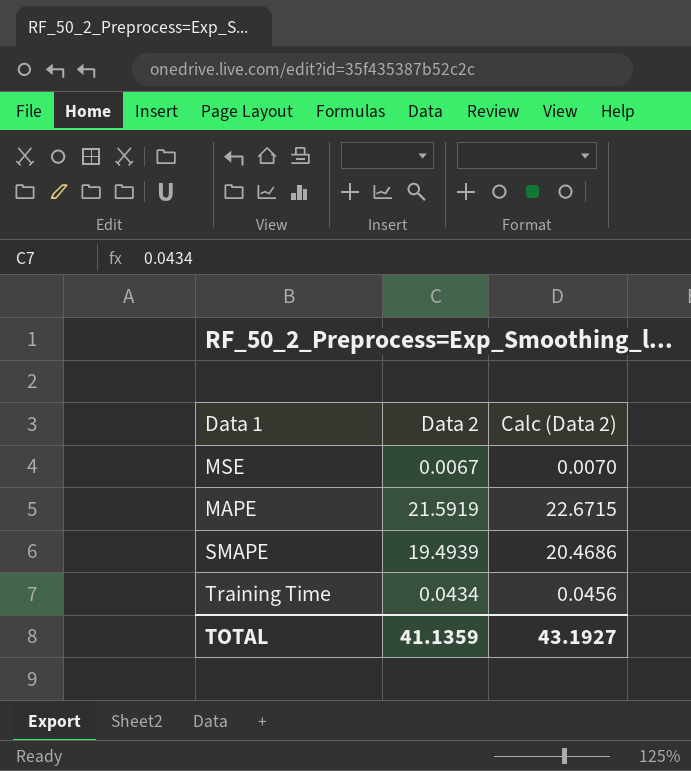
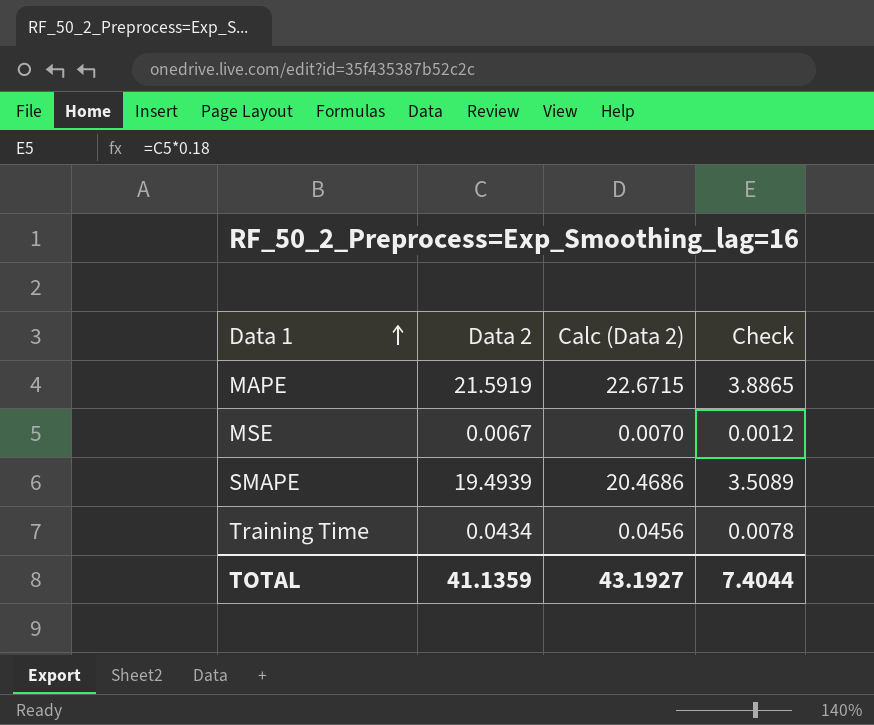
row order: none -> Data 1 ascending
column Check | formula: none -> [Data 2] * 0.18

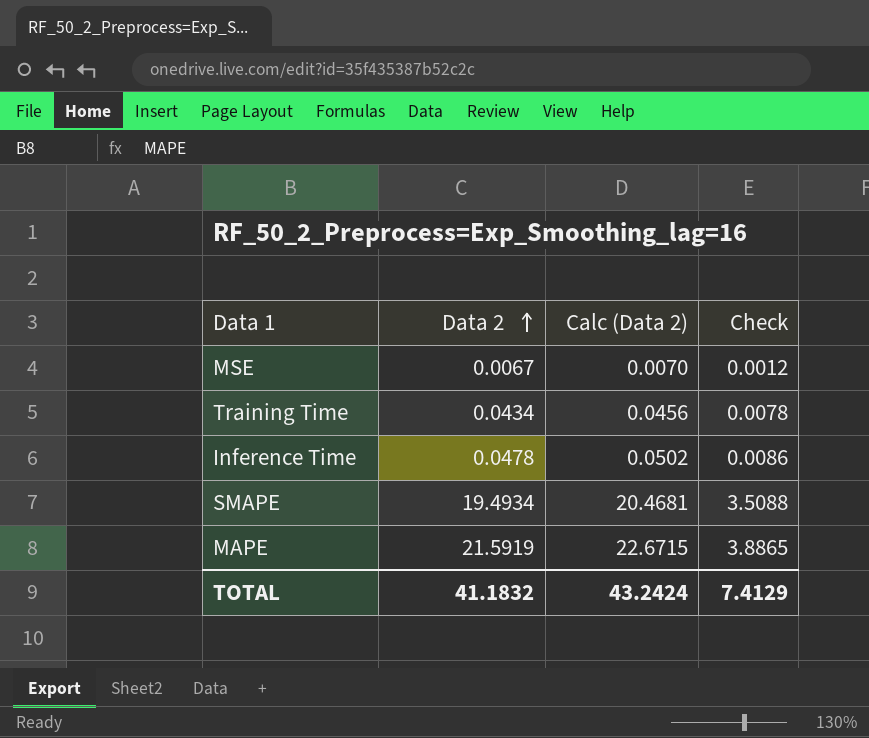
row order: Data 1 ascending -> Data 2 ascending
row Inference Time: none -> 0.0478 | 0.0502 | 0.0086
SMAPE | Data 2: 19.4939 -> 19.4934
SMAPE | Calc (Data 2): 20.4686 -> 20.4681
SMAPE | Check: 3.5089 -> 3.5088
TOTAL | Data 2: 41.1359 -> 41.1832
TOTAL | Calc (Data 2): 43.1927 -> 43.2424
TOTAL | Check: 7.4044 -> 7.4129

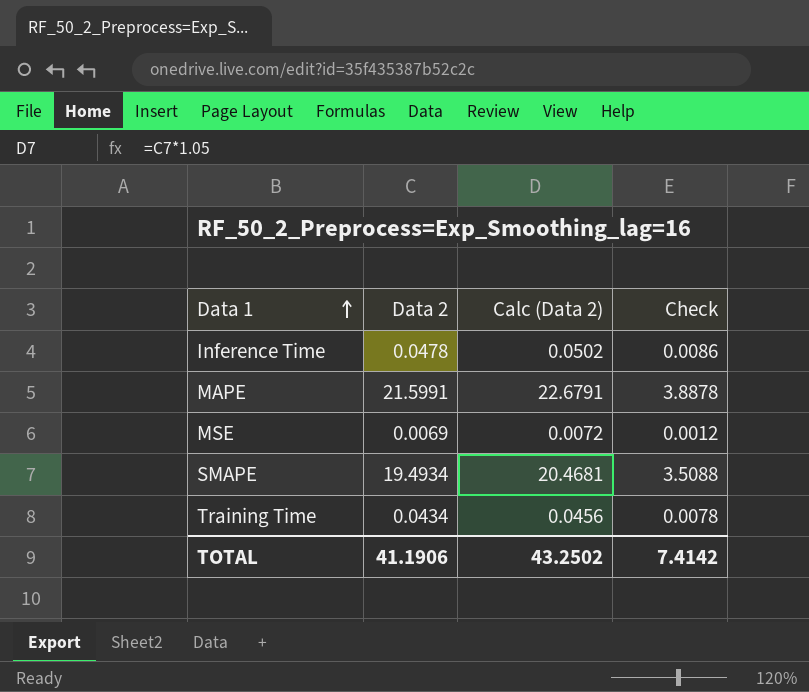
row order: Data 2 ascending -> Data 1 ascending
MAPE | Data 2: 21.5919 -> 21.5991
MAPE | Calc (Data 2): 22.6715 -> 22.6791
MAPE | Check: 3.8865 -> 3.8878
MSE | Data 2: 0.0067 -> 0.0069
MSE | Calc (Data 2): 0.0070 -> 0.0072
TOTAL | Data 2: 41.1832 -> 41.1906
TOTAL | Calc (Data 2): 43.2424 -> 43.2502
TOTAL | Check: 7.4129 -> 7.4142

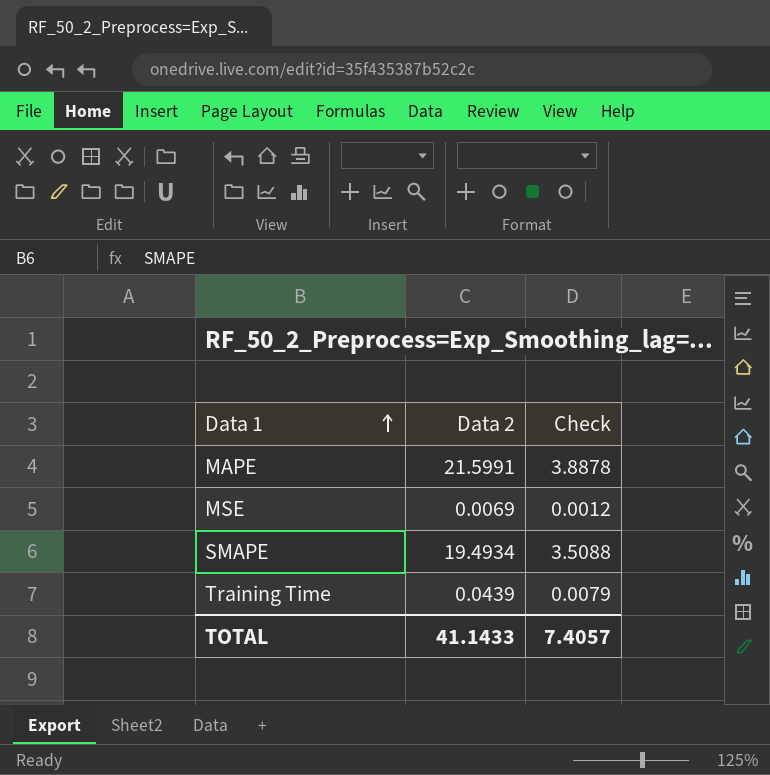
column Calc (Data 2) | formula: [Data 2] * 1.05 -> none
row Inference Time: 0.0478 | 0.0502 | 0.0086 -> none
Training Time | Data 2: 0.0434 -> 0.0439
Training Time | Check: 0.0078 -> 0.0079
TOTAL | Data 2: 41.1906 -> 41.1433
TOTAL | Check: 7.4142 -> 7.4057

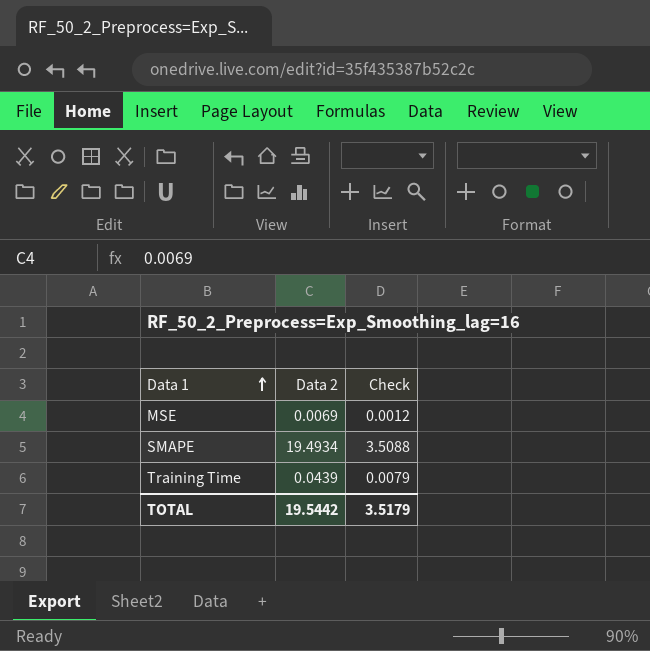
row MAPE: 21.5991 | 3.8878 -> none
TOTAL | Data 2: 41.1433 -> 19.5442
TOTAL | Check: 7.4057 -> 3.5179

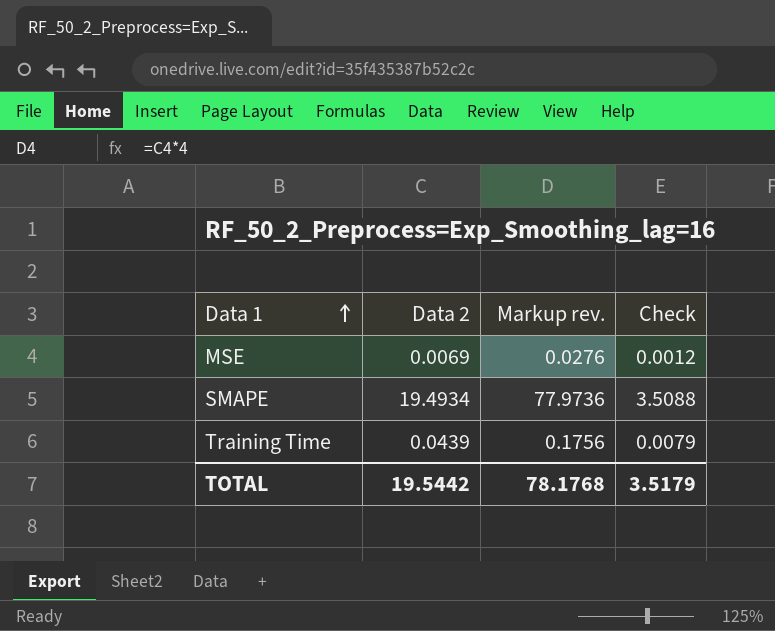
column Markup rev. | formula: none -> [Data 2] * 4

